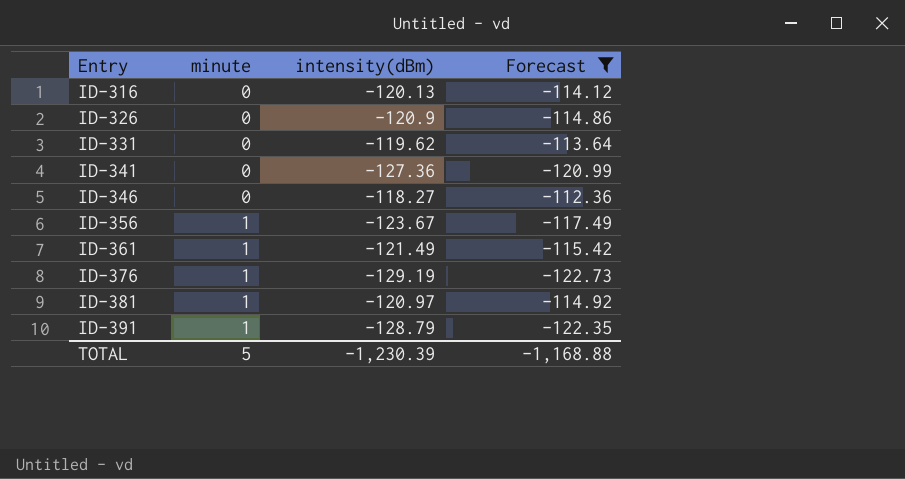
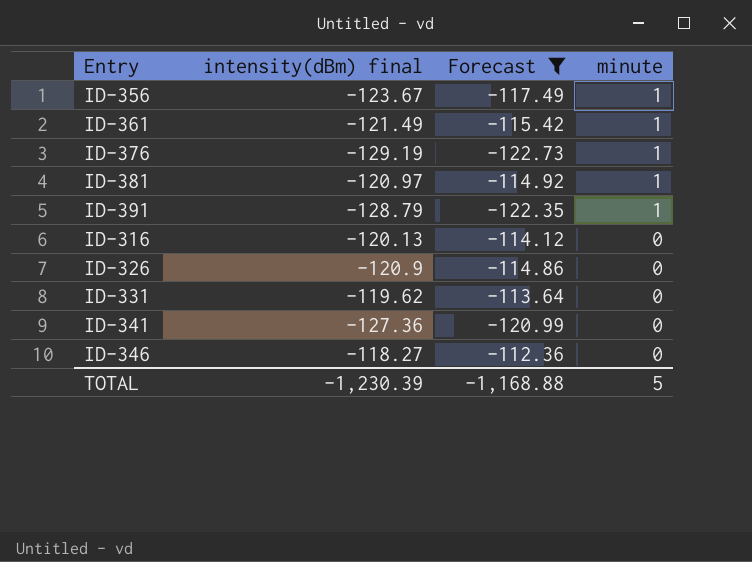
row order: Entry ascending -> minute descending
column name: intensity(dBm) -> intensity(dBm) final
column minute | position: 2 -> 4

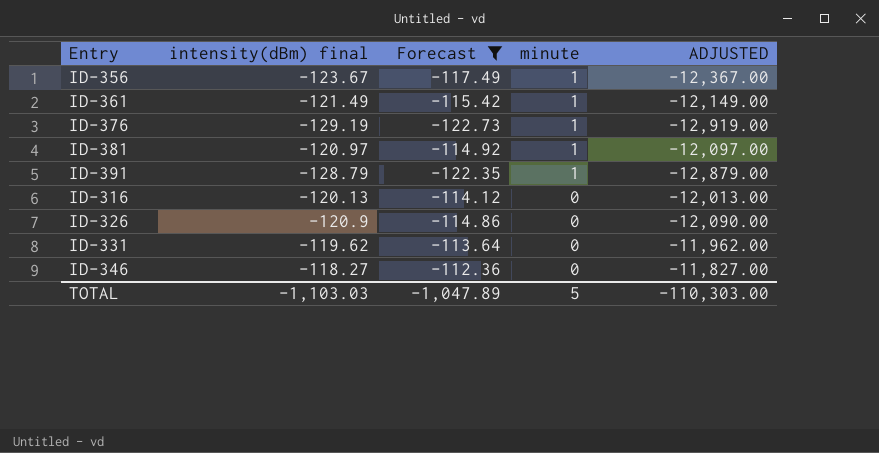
column ADJUSTED | formula: none -> [intensity(dBm) final] * 100
row ID-341: -127.36 | -120.99 | 0 -> none
TOTAL | intensity(dBm) final: -1,230.39 -> -1,103.03
TOTAL | Forecast: -1,168.88 -> -1,047.89

